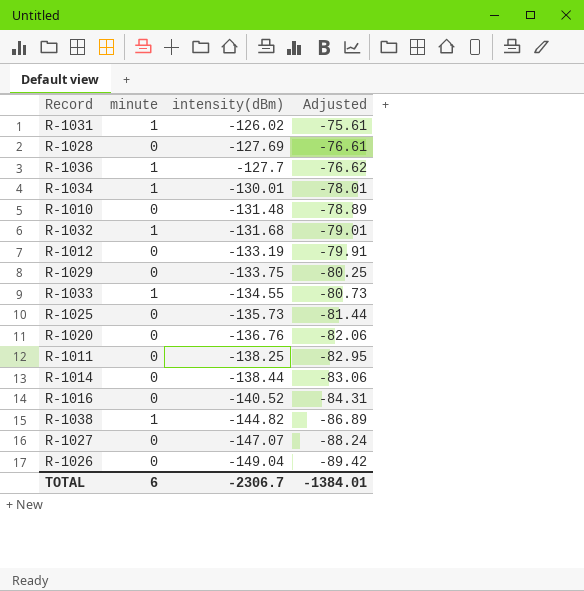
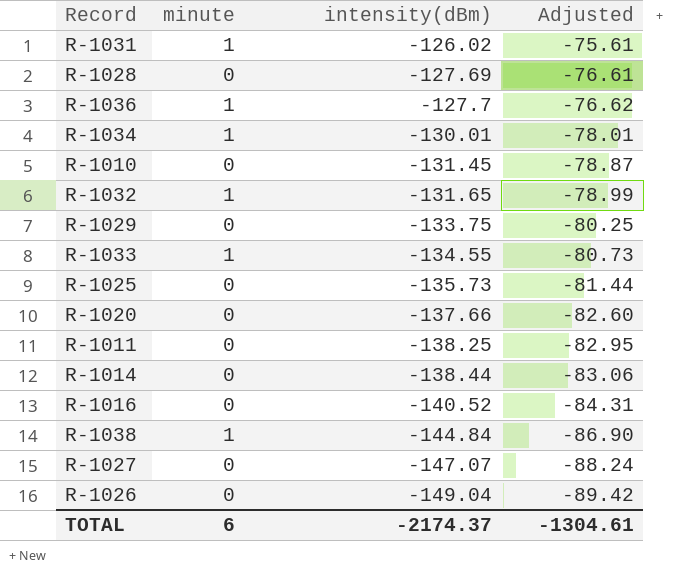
row R-1012: 0 | -133.19 | -79.91 -> none
R-1010 | intensity(dBm): -131.48 -> -131.45
R-1010 | Adjusted: -78.89 -> -78.87
R-1032 | intensity(dBm): -131.68 -> -131.65
R-1032 | Adjusted: -79.01 -> -78.99
R-1020 | intensity(dBm): -136.76 -> -137.66
R-1020 | Adjusted: -82.06 -> -82.60
R-1038 | intensity(dBm): -144.82 -> -144.84
R-1038 | Adjusted: -86.89 -> -86.90
TOTAL | intensity(dBm): -2306.7 -> -2174.37
TOTAL | Adjusted: -1384.01 -> -1304.61

